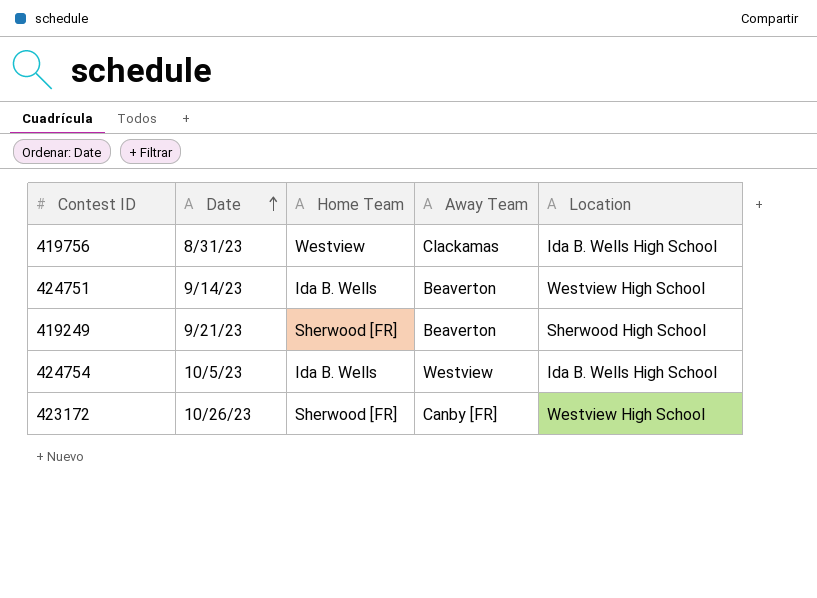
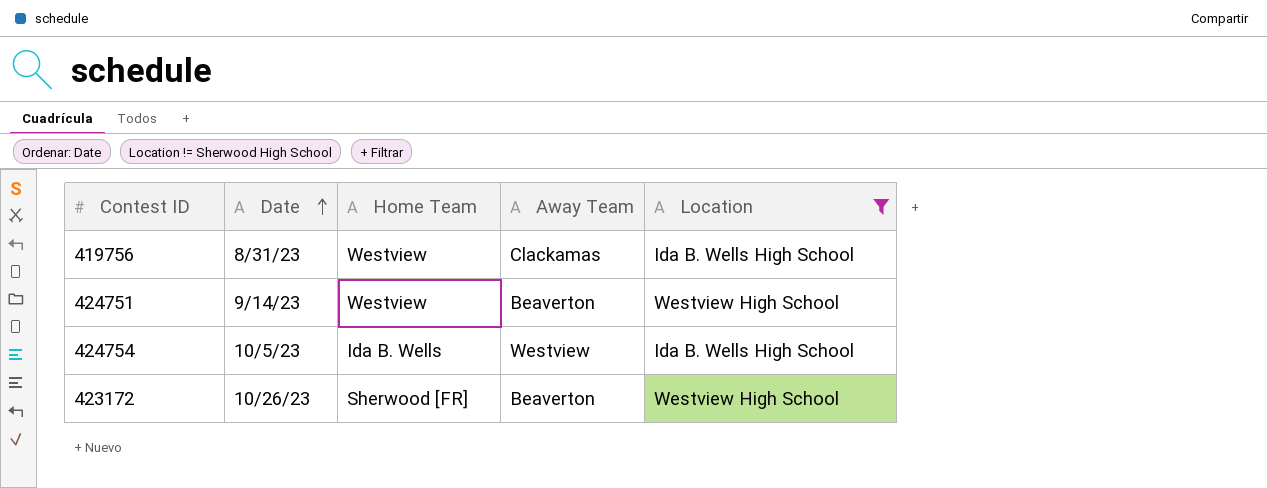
filter: none -> Location != Sherwood High School
424751 | Home Team: Ida B. Wells -> Westview
423172 | Away Team: Canby [FR] -> Beaverton

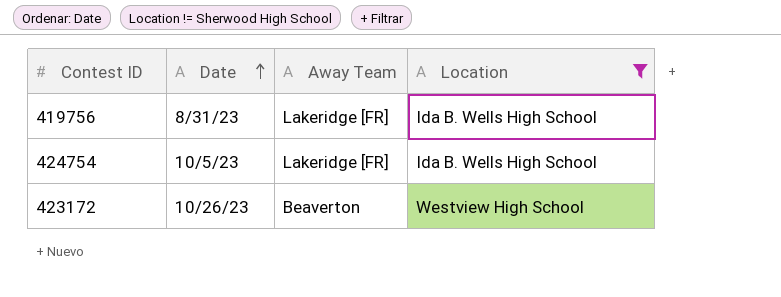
column Home Team | position: 3 -> none
row 424751: 9/14/23 | Westview | Beaverton | Westview High School -> none
419756 | Away Team: Clackamas -> Lakeridge [FR]
424754 | Away Team: Westview -> Lakeridge [FR]

